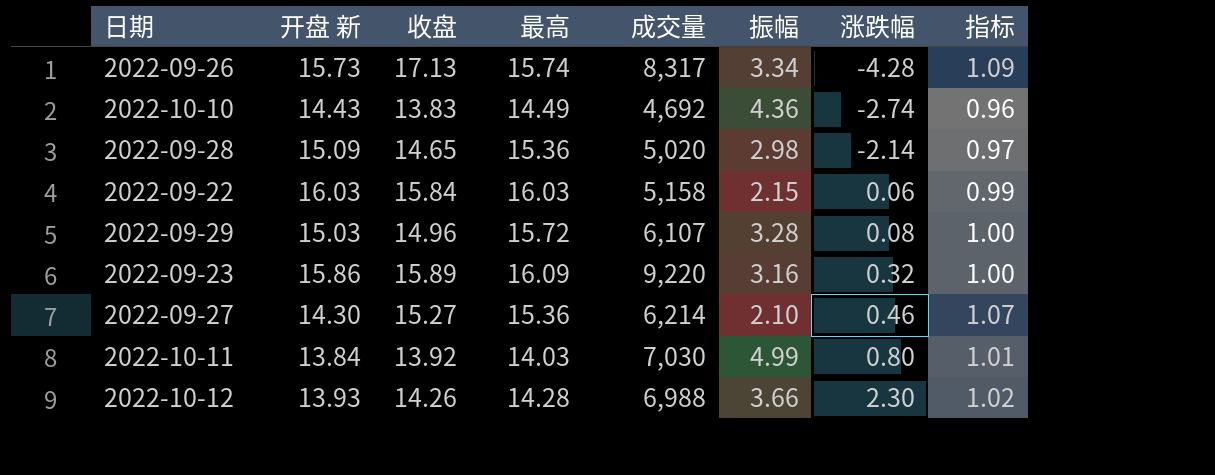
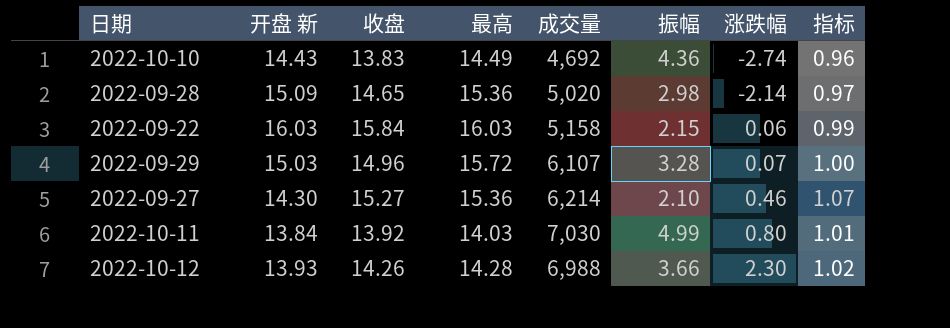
row 2022-09-26: 15.73 | 17.13 | 15.74 | 8,317 | 3.34 | -4.28 | 1.09 -> none
row 2022-09-23: 15.86 | 15.89 | 16.09 | 9,220 | 3.16 | 0.32 | 1.00 -> none
2022-09-29 | 涨跌幅: 0.08 -> 0.07

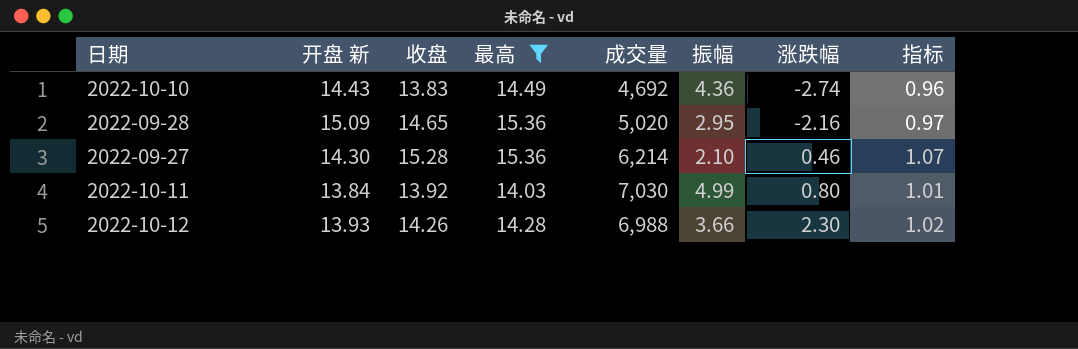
filter: none -> 最高 <= 15.36
2022-09-28 | 振幅: 2.98 -> 2.95
2022-09-28 | 涨跌幅: -2.14 -> -2.16
2022-09-27 | 收盘: 15.27 -> 15.28

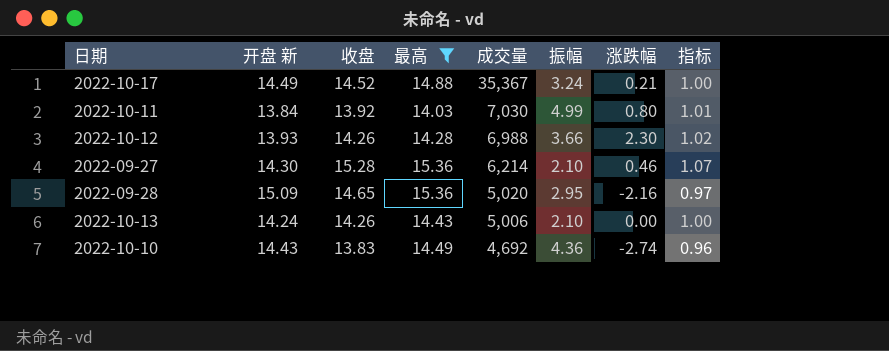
row order: 涨跌幅 ascending -> 成交量 descending
row 2022-10-17: none -> 14.49 | 14.52 | 14.88 | 35,367 | 3.24 | 0.21 | 1.00
row 2022-10-13: none -> 14.24 | 14.26 | 14.43 | 5,006 | 2.10 | 0.00 | 1.00

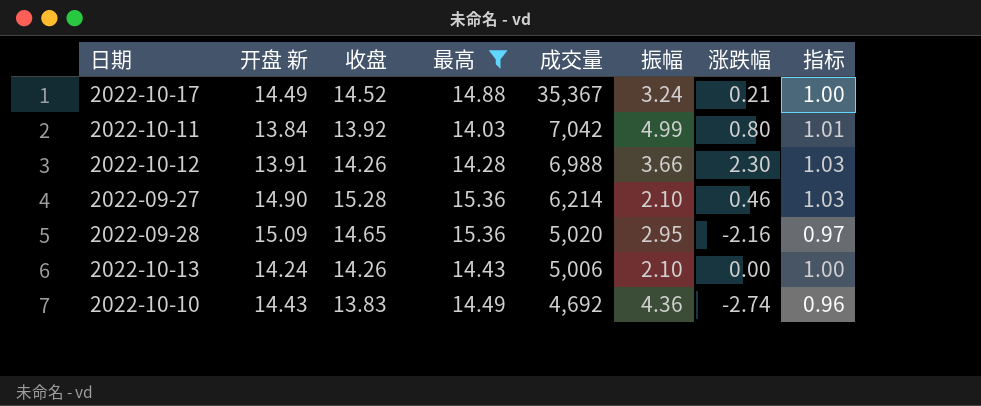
2022-10-11 | 成交量: 7,030 -> 7,042
2022-10-12 | 开盘 新: 13.93 -> 13.91
2022-10-12 | 指标: 1.02 -> 1.03
2022-09-27 | 开盘 新: 14.30 -> 14.90
2022-09-27 | 指标: 1.07 -> 1.03

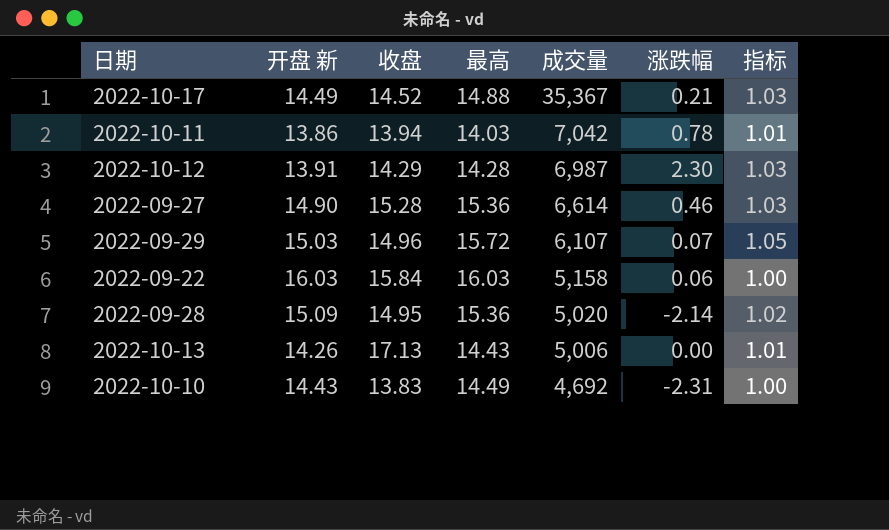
filter: 最高 <= 15.36 -> none
column 振幅 | position: 6 -> none
column 指标 | formula: [收盘] / [开盘 新] -> [最高] / [开盘 新]
2022-10-11 | 开盘 新: 13.84 -> 13.86
2022-10-11 | 收盘: 13.92 -> 13.94
2022-10-11 | 涨跌幅: 0.80 -> 0.78
2022-10-12 | 收盘: 14.26 -> 14.29
2022-10-12 | 成交量: 6,988 -> 6,987
2022-09-27 | 成交量: 6,214 -> 6,614
2022-09-28 | 收盘: 14.65 -> 14.95
2022-09-28 | 涨跌幅: -2.16 -> -2.14
2022-10-13 | 开盘 新: 14.24 -> 14.26
2022-10-13 | 收盘: 14.26 -> 17.13
2022-10-10 | 涨跌幅: -2.74 -> -2.31

